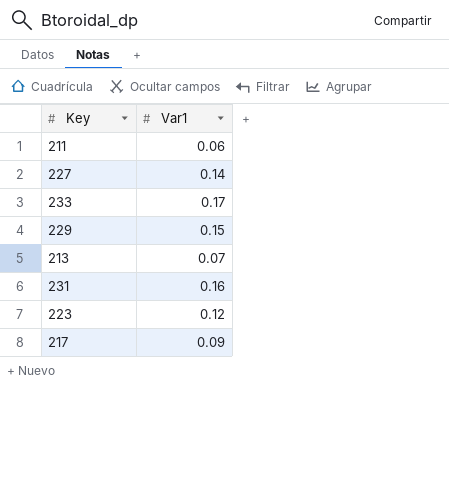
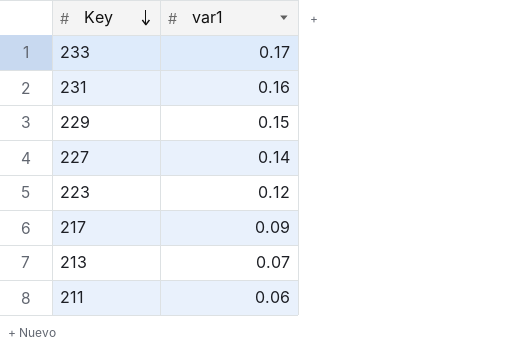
row order: none -> Key descending
column name: Var1 -> var1

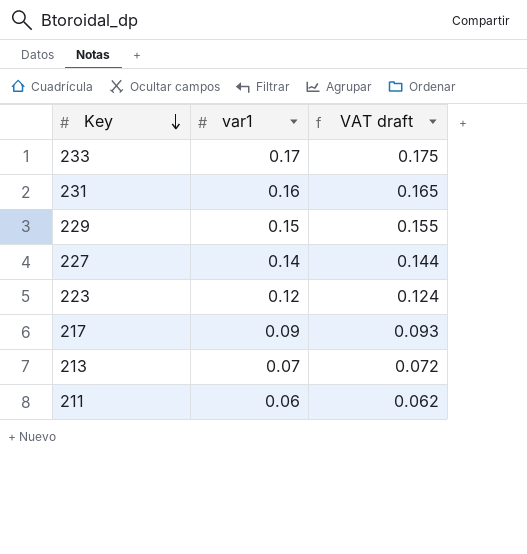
column VAT draft | formula: none -> [var1] * 1.03

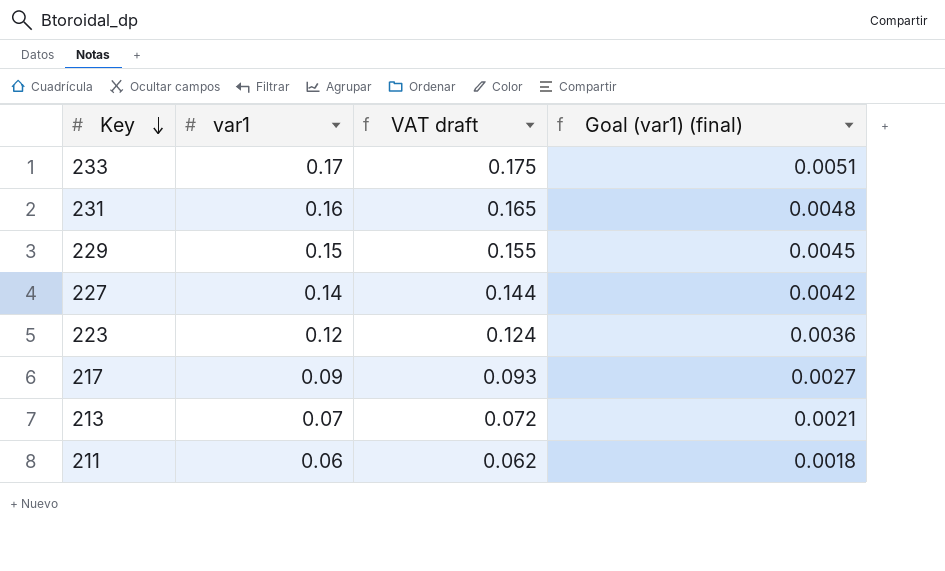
column Goal (var1) (final) | formula: none -> [var1] * 0.03

